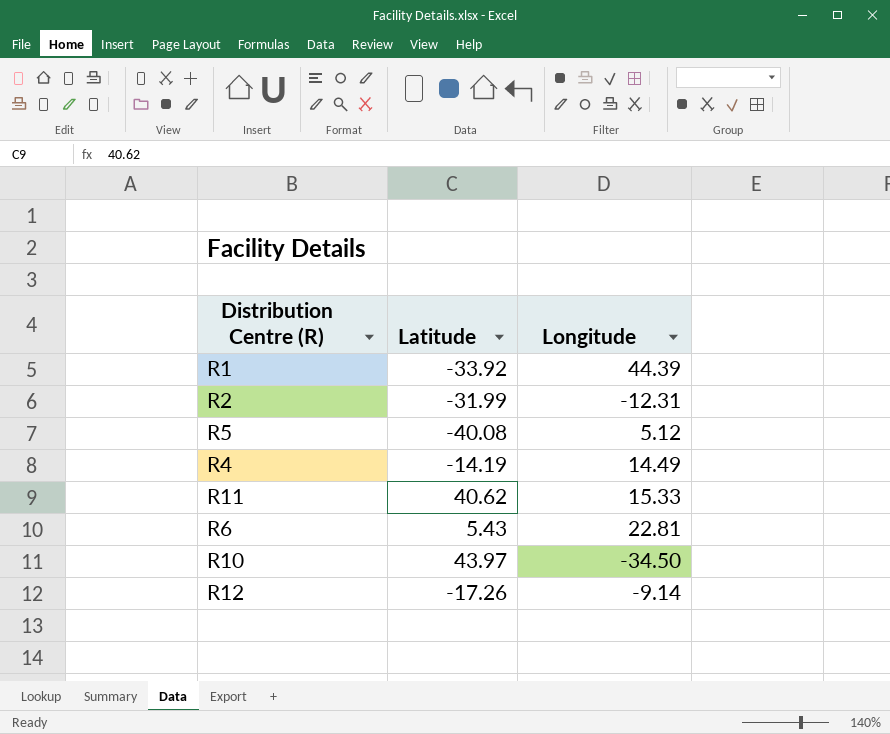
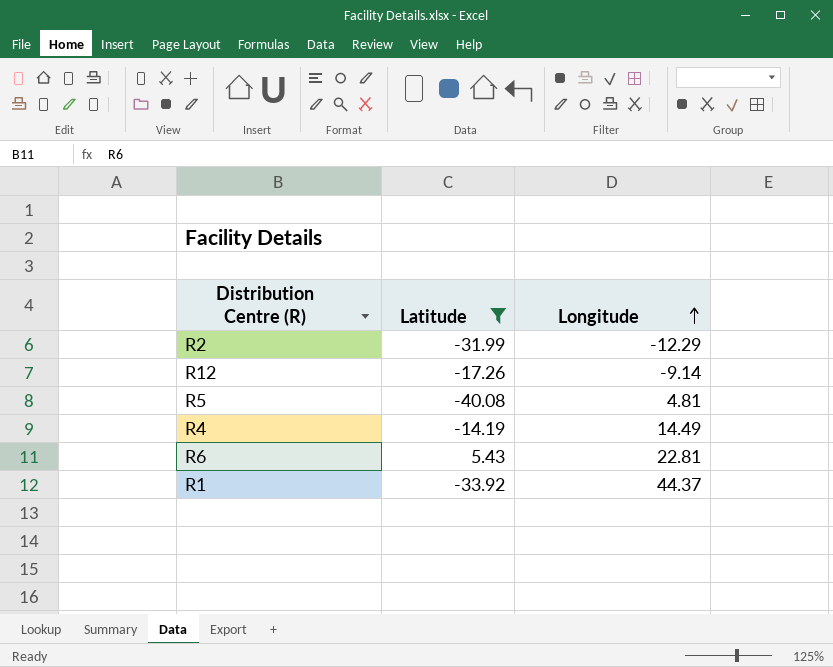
filter: none -> Latitude <= 5.43
row order: none -> Longitude ascending
R2 | Longitude: -12.31 -> -12.29
R5 | Longitude: 5.12 -> 4.81
R1 | Longitude: 44.39 -> 44.37

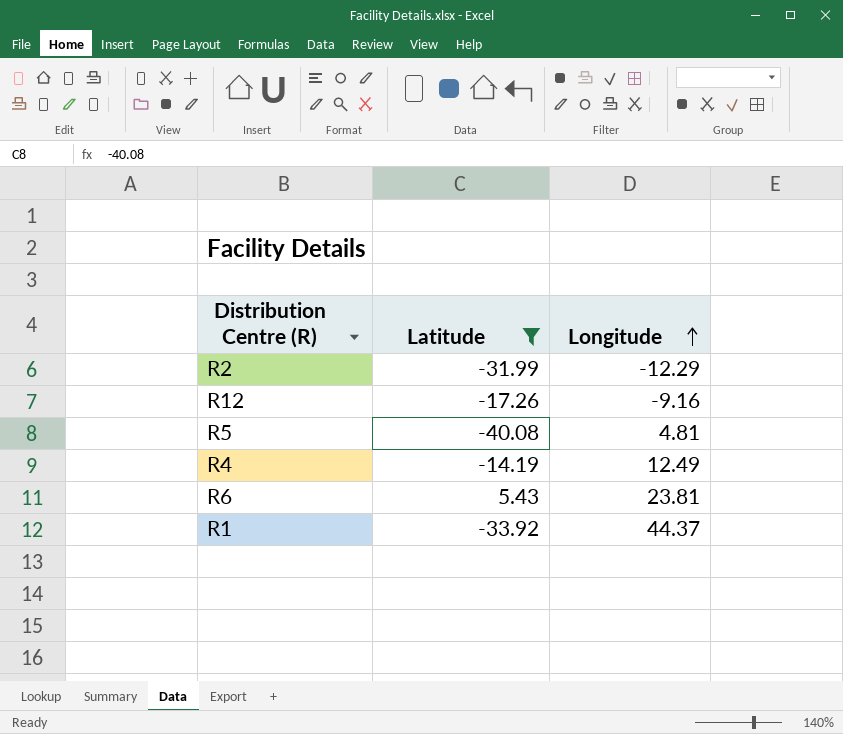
R12 | Longitude: -9.14 -> -9.16
R4 | Longitude: 14.49 -> 12.49
R6 | Longitude: 22.81 -> 23.81

